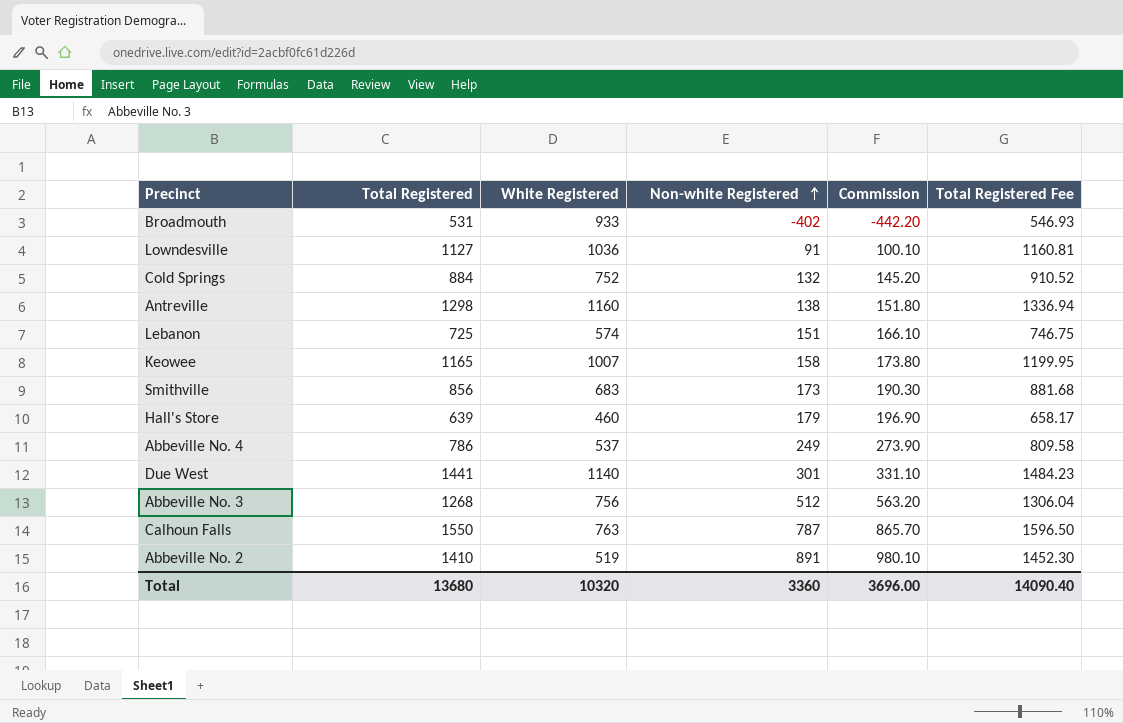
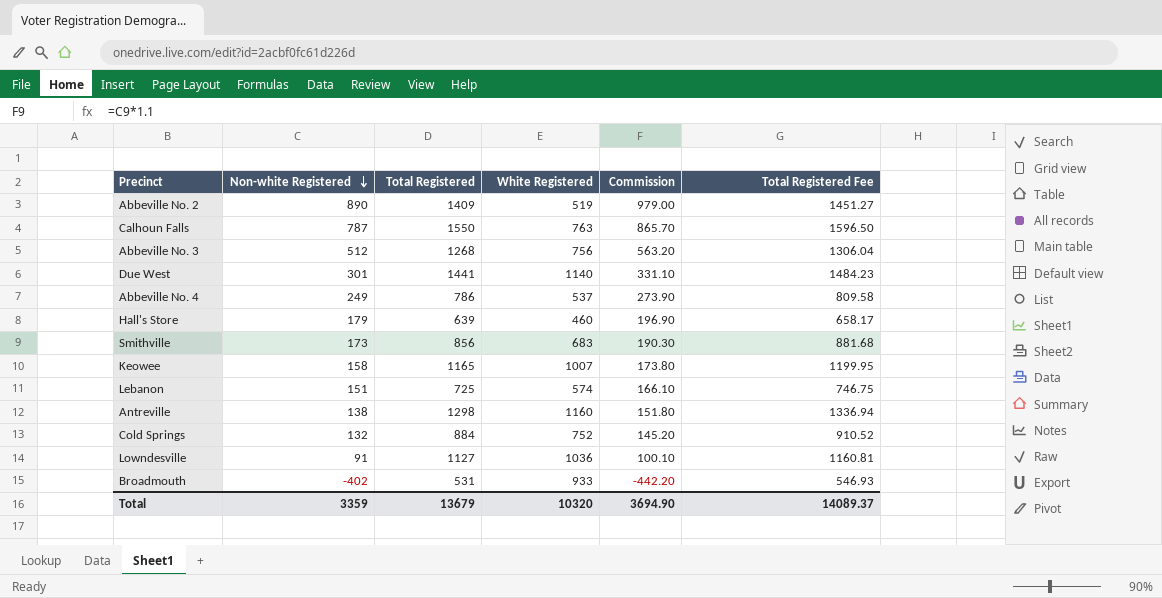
row order: Non-white Registered ascending -> Non-white Registered descending
column Non-white Registered | position: 4 -> 2
Abbeville No. 2 | Non-white Registered: 891 -> 890
Abbeville No. 2 | Total Registered: 1410 -> 1409
Abbeville No. 2 | Commission: 980.10 -> 979.00
Abbeville No. 2 | Total Registered Fee: 1452.30 -> 1451.27
Total | Non-white Registered: 3360 -> 3359
Total | Total Registered: 13680 -> 13679
Total | Commission: 3696.00 -> 3694.90
Total | Total Registered Fee: 14090.40 -> 14089.37

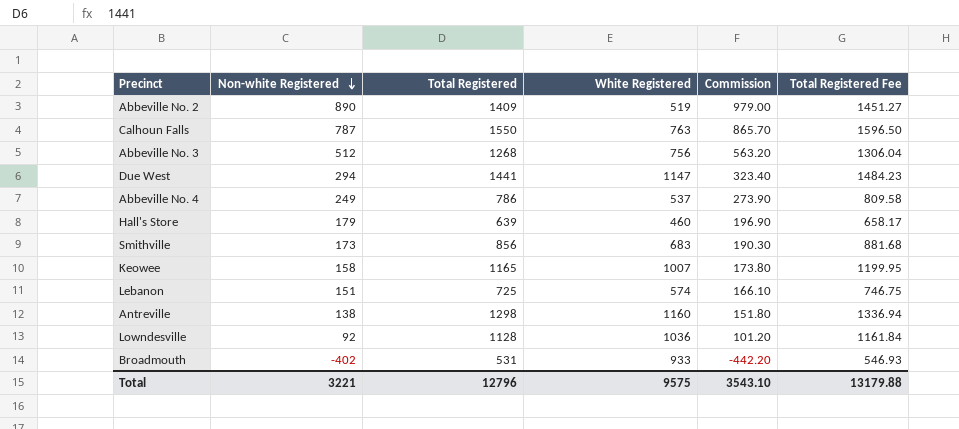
row Cold Springs: 132 | 884 | 752 | 145.20 | 910.52 -> none
Due West | Non-white Registered: 301 -> 294
Due West | White Registered: 1140 -> 1147
Due West | Commission: 331.10 -> 323.40
Lowndesville | Non-white Registered: 91 -> 92
Lowndesville | Total Registered: 1127 -> 1128
Lowndesville | Commission: 100.10 -> 101.20
Lowndesville | Total Registered Fee: 1160.81 -> 1161.84
Total | Non-white Registered: 3359 -> 3221
Total | Total Registered: 13679 -> 12796
Total | White Registered: 10320 -> 9575
Total | Commission: 3694.90 -> 3543.10
Total | Total Registered Fee: 14089.37 -> 13179.88

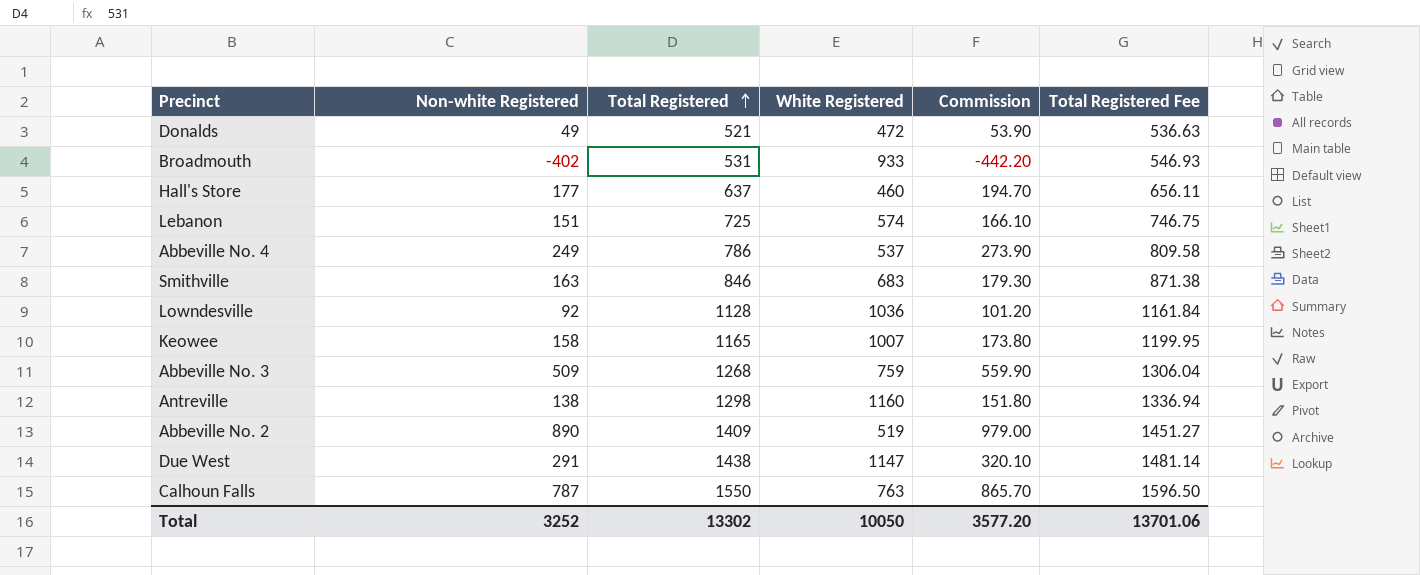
row order: Non-white Registered descending -> Total Registered ascending
row Donalds: none -> 49 | 521 | 472 | 53.90 | 536.63
Hall's Store | Non-white Registered: 179 -> 177
Hall's Store | Total Registered: 639 -> 637
Hall's Store | Commission: 196.90 -> 194.70
Hall's Store | Total Registered Fee: 658.17 -> 656.11
Smithville | Non-white Registered: 173 -> 163
Smithville | Total Registered: 856 -> 846
Smithville | Commission: 190.30 -> 179.30
Smithville | Total Registered Fee: 881.68 -> 871.38
Abbeville No. 3 | Non-white Registered: 512 -> 509
Abbeville No. 3 | White Registered: 756 -> 759
Abbeville No. 3 | Commission: 563.20 -> 559.90
Due West | Non-white Registered: 294 -> 291
Due West | Total Registered: 1441 -> 1438
Due West | Commission: 323.40 -> 320.10
Due West | Total Registered Fee: 1484.23 -> 1481.14
Total | Non-white Registered: 3221 -> 3252
Total | Total Registered: 12796 -> 13302
Total | White Registered: 9575 -> 10050
Total | Commission: 3543.10 -> 3577.20
Total | Total Registered Fee: 13179.88 -> 13701.06

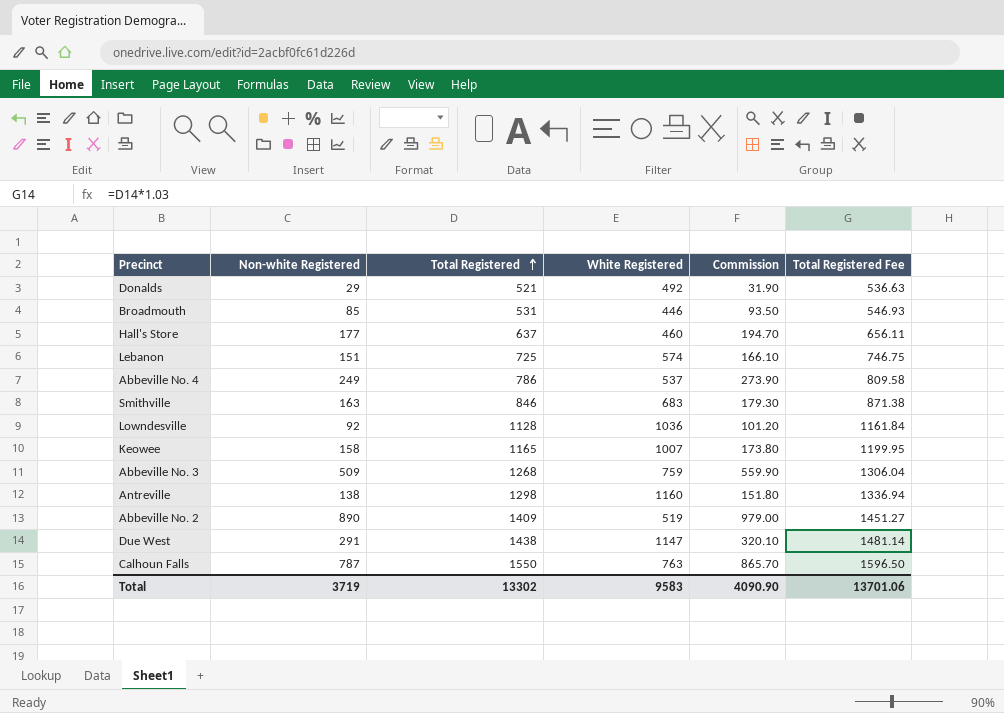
Donalds | Non-white Registered: 49 -> 29
Donalds | White Registered: 472 -> 492
Donalds | Commission: 53.90 -> 31.90
Broadmouth | Non-white Registered: -402 -> 85
Broadmouth | White Registered: 933 -> 446
Broadmouth | Commission: -442.20 -> 93.50
Total | Non-white Registered: 3252 -> 3719
Total | White Registered: 10050 -> 9583
Total | Commission: 3577.20 -> 4090.90

